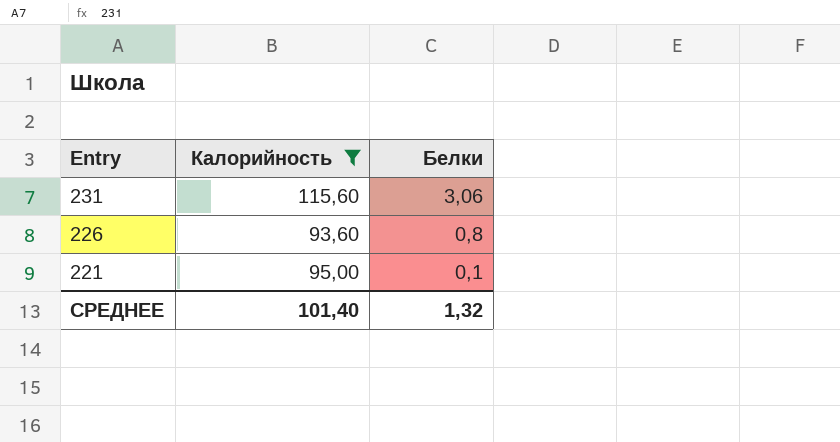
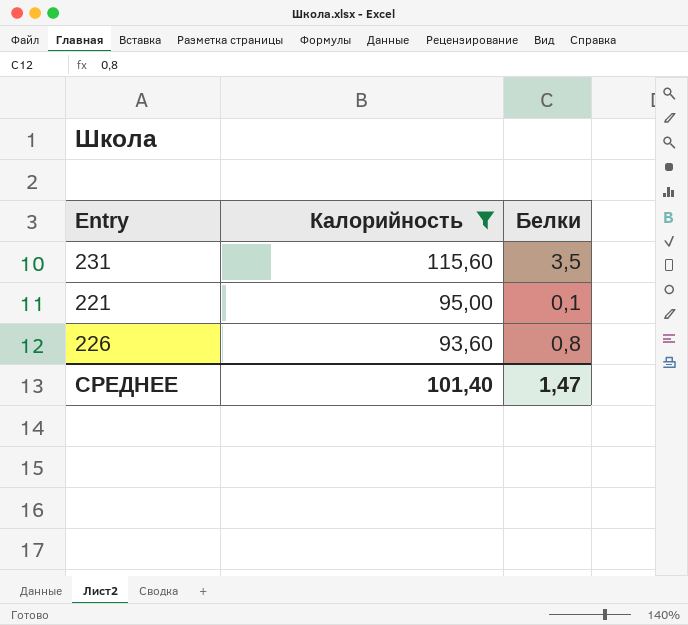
row order: Entry descending -> Калорийность descending
231 | Белки: 3,06 -> 3,5
СРЕДНЕЕ | Белки: 1,32 -> 1,47

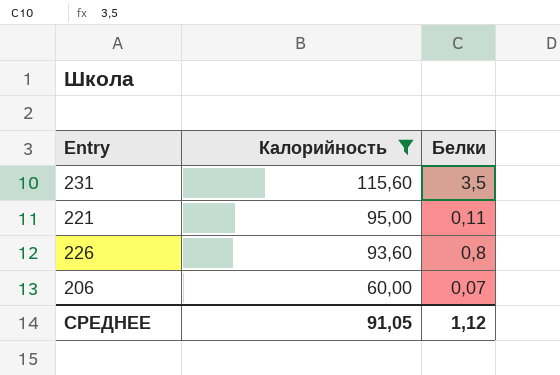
221 | Белки: 0,1 -> 0,11
row 206: none -> 60,00 | 0,07
СРЕДНЕЕ | Калорийность: 101,40 -> 91,05
СРЕДНЕЕ | Белки: 1,47 -> 1,12

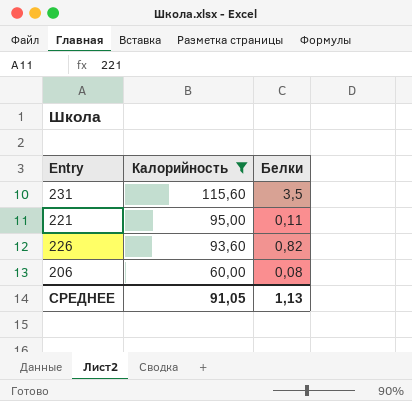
226 | Белки: 0,8 -> 0,82
206 | Белки: 0,07 -> 0,08
СРЕДНЕЕ | Белки: 1,12 -> 1,13

